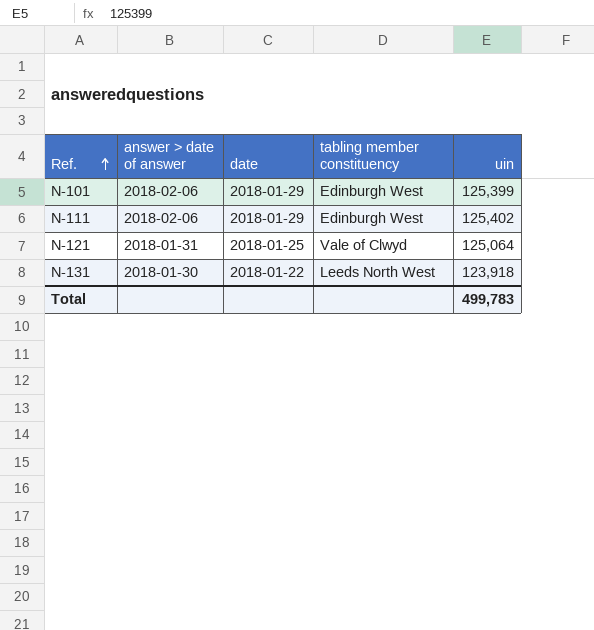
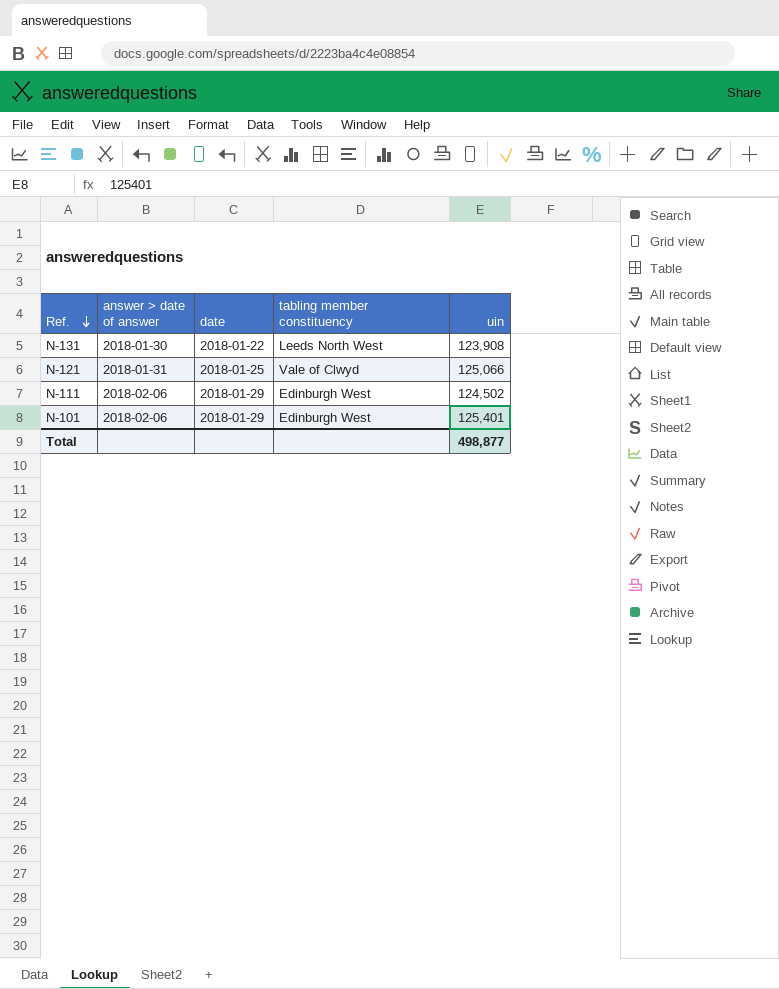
row order: Ref. ascending -> Ref. descending
N-131 | uin: 123,918 -> 123,908
N-121 | uin: 125,064 -> 125,066
N-111 | uin: 125,402 -> 124,502
N-101 | uin: 125,399 -> 125,401
Total | uin: 499,783 -> 498,877

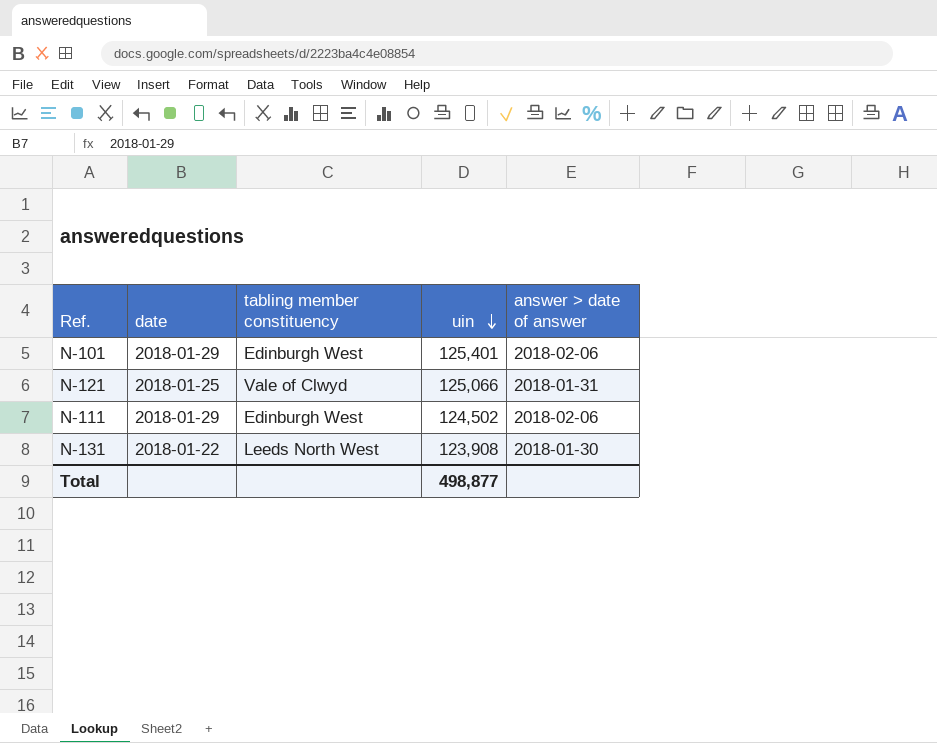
row order: Ref. descending -> uin descending
column answer > date of answer | position: 2 -> 5

